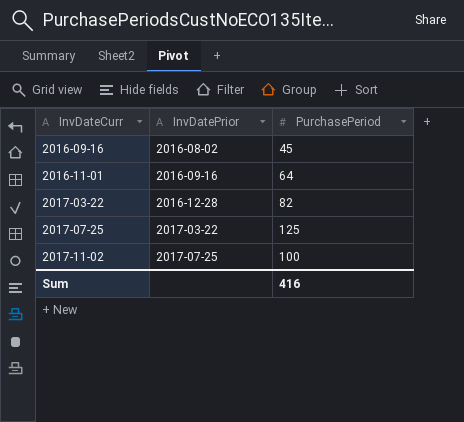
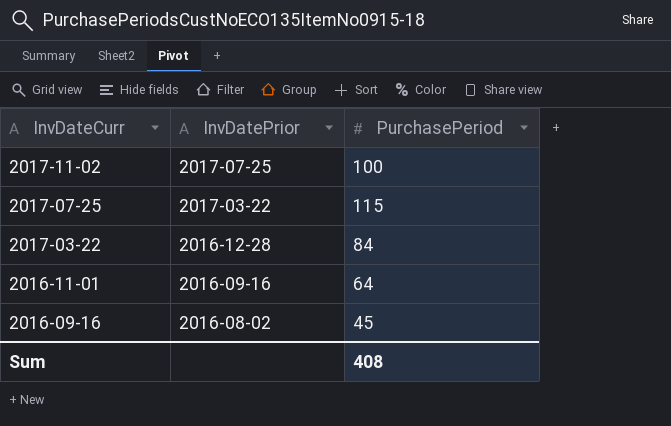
row order: InvDateCurr ascending -> InvDateCurr descending
2017-07-25 | PurchasePeriod: 125 -> 115
2017-03-22 | PurchasePeriod: 82 -> 84
Sum | PurchasePeriod: 416 -> 408

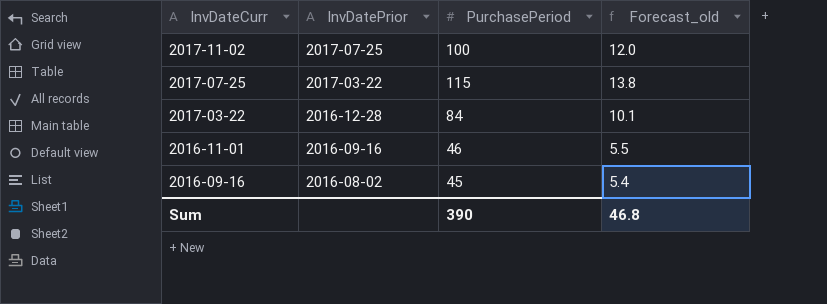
column Forecast_old | formula: none -> [PurchasePeriod] * 0.12
2016-11-01 | PurchasePeriod: 64 -> 46
Sum | PurchasePeriod: 408 -> 390

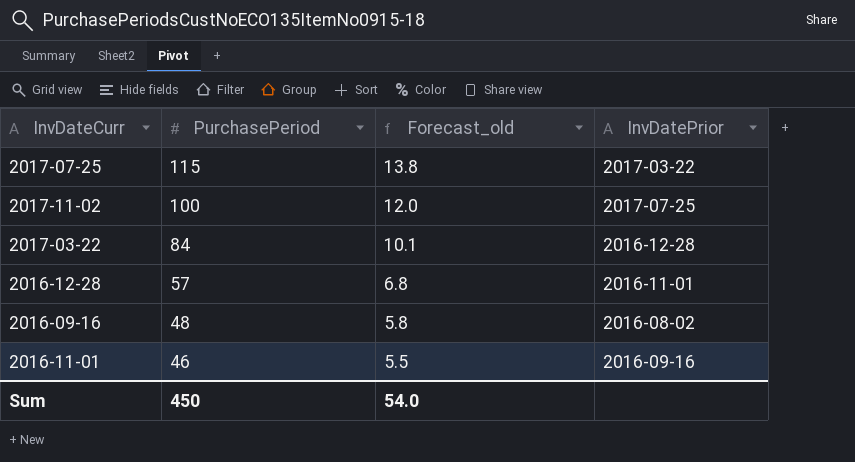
row order: InvDateCurr descending -> PurchasePeriod descending
column InvDatePrior | position: 2 -> 4
row 2016-12-28: none -> 57 | 6.8 | 2016-11-01
2016-09-16 | PurchasePeriod: 45 -> 48
2016-09-16 | Forecast_old: 5.4 -> 5.8
Sum | PurchasePeriod: 390 -> 450
Sum | Forecast_old: 46.8 -> 54.0

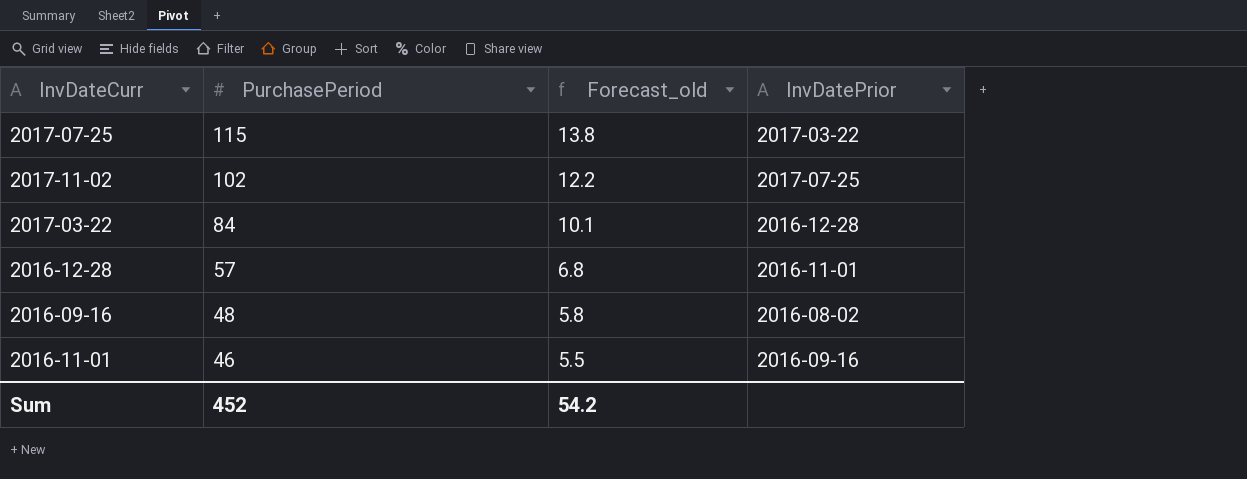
2017-11-02 | PurchasePeriod: 100 -> 102
2017-11-02 | Forecast_old: 12.0 -> 12.2
Sum | PurchasePeriod: 450 -> 452
Sum | Forecast_old: 54.0 -> 54.2

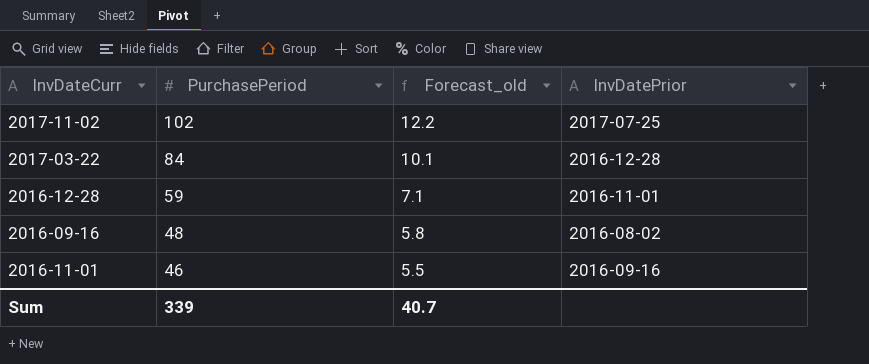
row 2017-07-25: 115 | 13.8 | 2017-03-22 -> none
2016-12-28 | PurchasePeriod: 57 -> 59
2016-12-28 | Forecast_old: 6.8 -> 7.1
Sum | PurchasePeriod: 452 -> 339
Sum | Forecast_old: 54.2 -> 40.7

